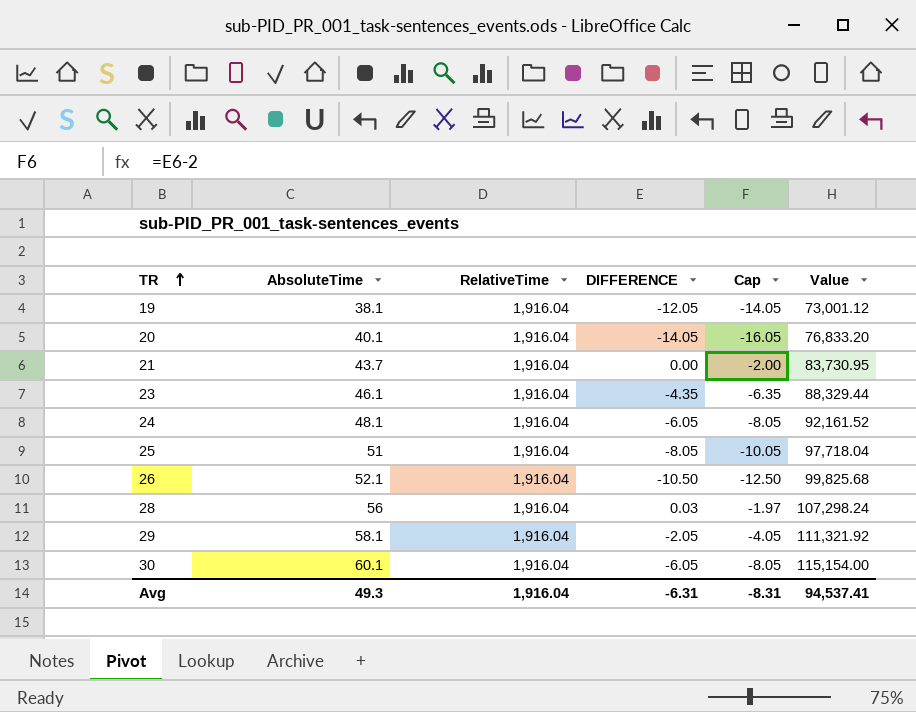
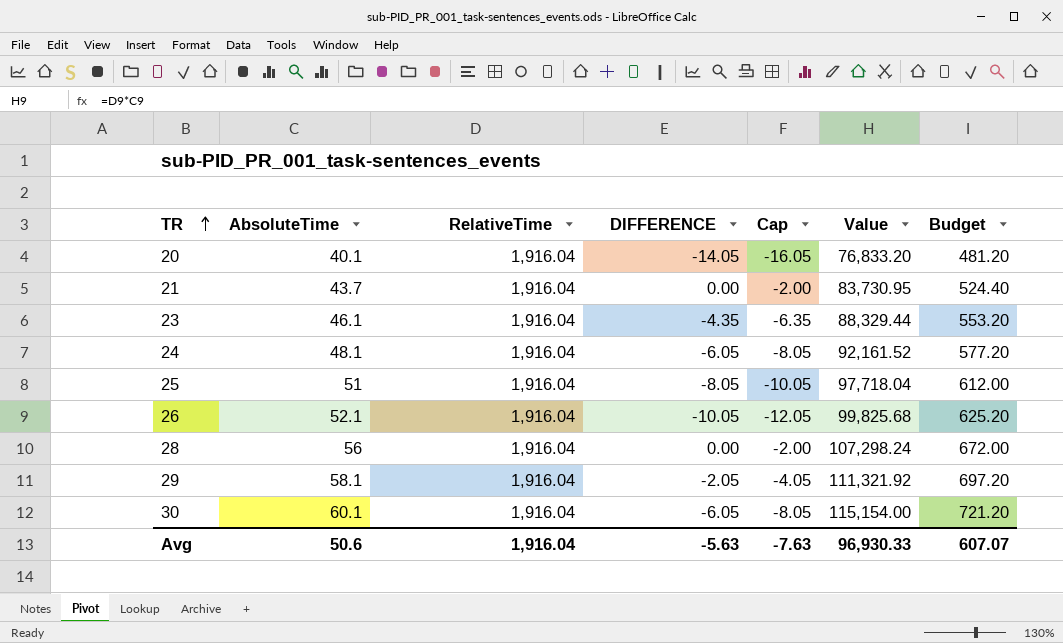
column Budget | formula: none -> [AbsoluteTime] * 12
row 19: 38.1 | 1,916.04 | -12.05 | -14.05 | 73,001.12 -> none
26 | DIFFERENCE: -10.50 -> -10.05
26 | Cap: -12.50 -> -12.05
28 | DIFFERENCE: 0.03 -> 0.00
28 | Cap: -1.97 -> -2.00
Avg | AbsoluteTime: 49.3 -> 50.6
Avg | DIFFERENCE: -6.31 -> -5.63
Avg | Cap: -8.31 -> -7.63
Avg | Value: 94,537.41 -> 96,930.33

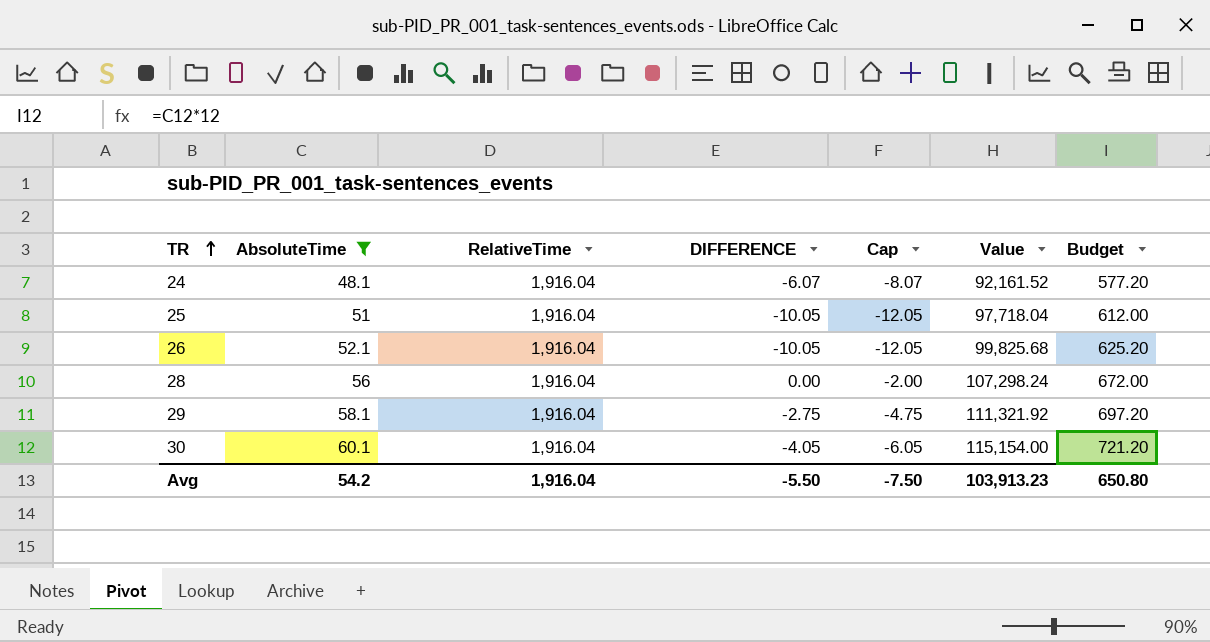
filter: none -> AbsoluteTime >= 48.1
24 | DIFFERENCE: -6.05 -> -6.07
24 | Cap: -8.05 -> -8.07
25 | DIFFERENCE: -8.05 -> -10.05
25 | Cap: -10.05 -> -12.05
29 | DIFFERENCE: -2.05 -> -2.75
29 | Cap: -4.05 -> -4.75
30 | DIFFERENCE: -6.05 -> -4.05
30 | Cap: -8.05 -> -6.05
Avg | AbsoluteTime: 50.6 -> 54.2
Avg | DIFFERENCE: -5.63 -> -5.50
Avg | Cap: -7.63 -> -7.50
Avg | Value: 96,930.33 -> 103,913.23
Avg | Budget: 607.07 -> 650.80

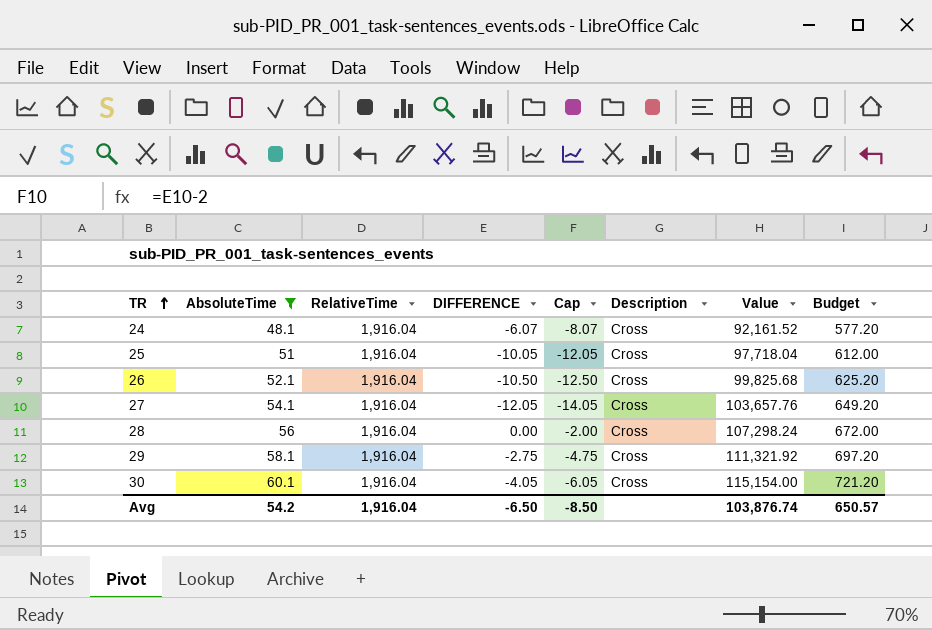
column Description | position: none -> 6
26 | DIFFERENCE: -10.05 -> -10.50
26 | Cap: -12.05 -> -12.50
row 27: none -> 54.1 | 1,916.04 | -12.05 | -14.05 | Cross | 103,657.76 | 649.20
Avg | DIFFERENCE: -5.50 -> -6.50
Avg | Cap: -7.50 -> -8.50
Avg | Value: 103,913.23 -> 103,876.74
Avg | Budget: 650.80 -> 650.57

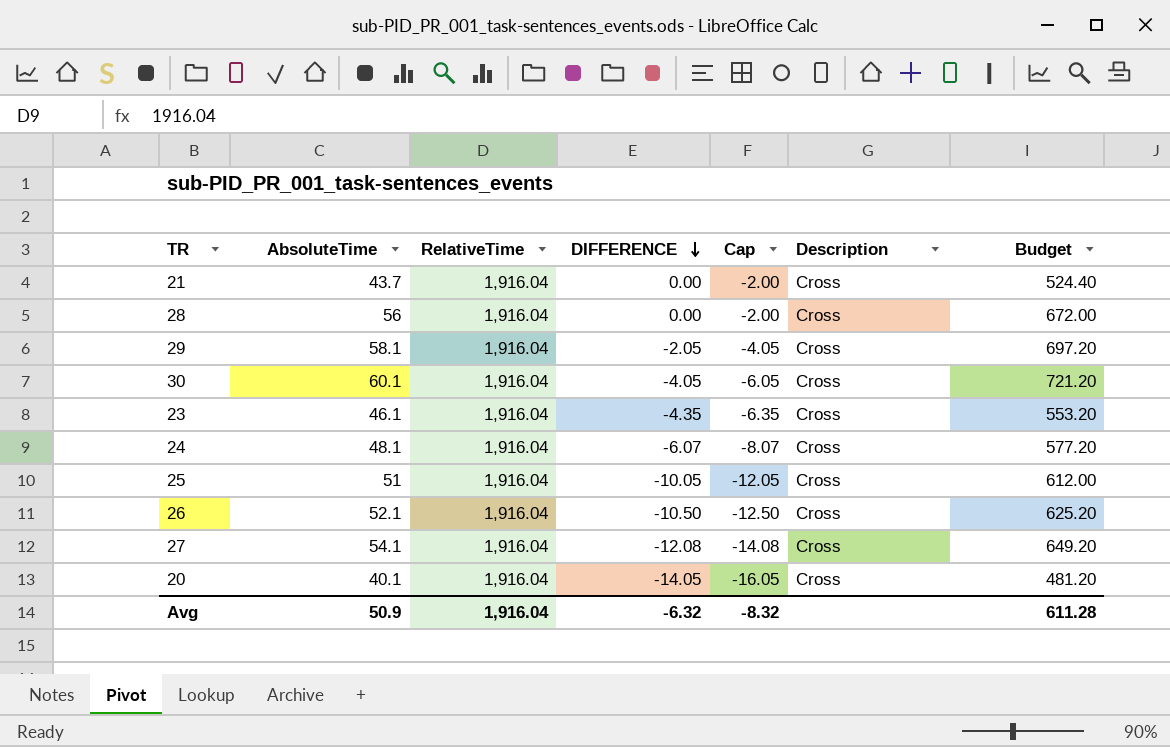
filter: AbsoluteTime >= 48.1 -> none
row order: TR ascending -> DIFFERENCE descending
column Value | formula: [AbsoluteTime] * [RelativeTime] -> none
29 | DIFFERENCE: -2.75 -> -2.05
29 | Cap: -4.75 -> -4.05
27 | DIFFERENCE: -12.05 -> -12.08
27 | Cap: -14.05 -> -14.08
Avg | AbsoluteTime: 54.2 -> 50.9
Avg | DIFFERENCE: -6.50 -> -6.32
Avg | Cap: -8.50 -> -8.32
Avg | Budget: 650.57 -> 611.28

